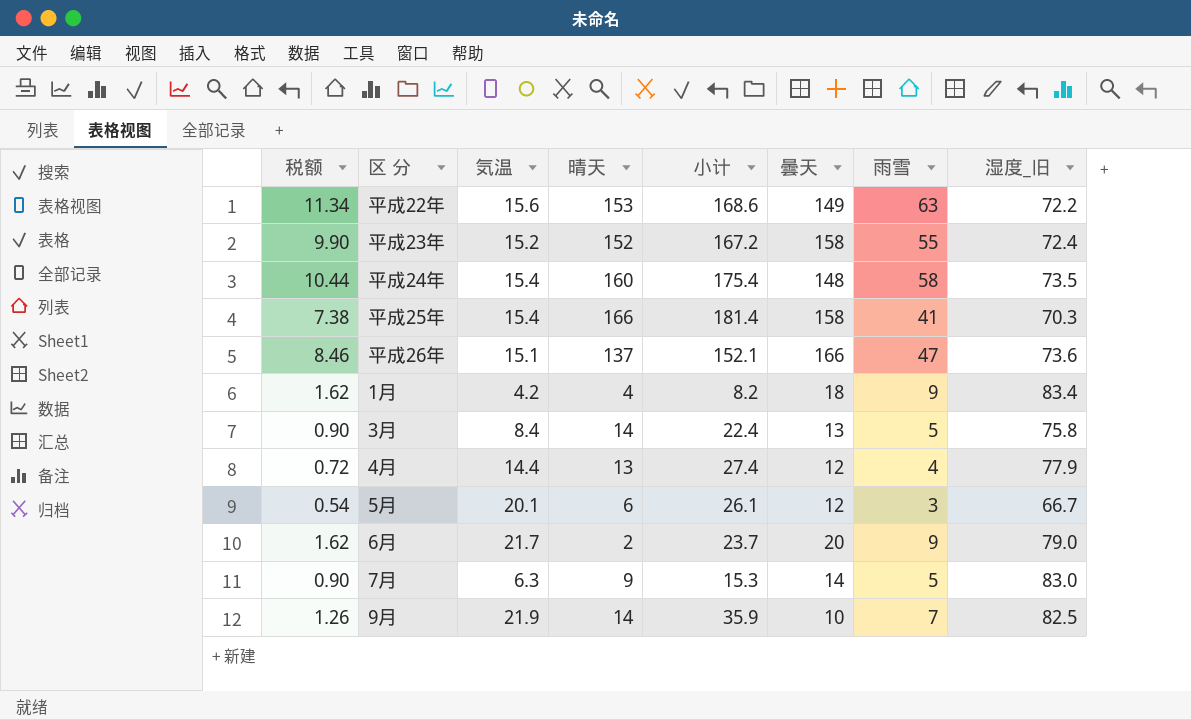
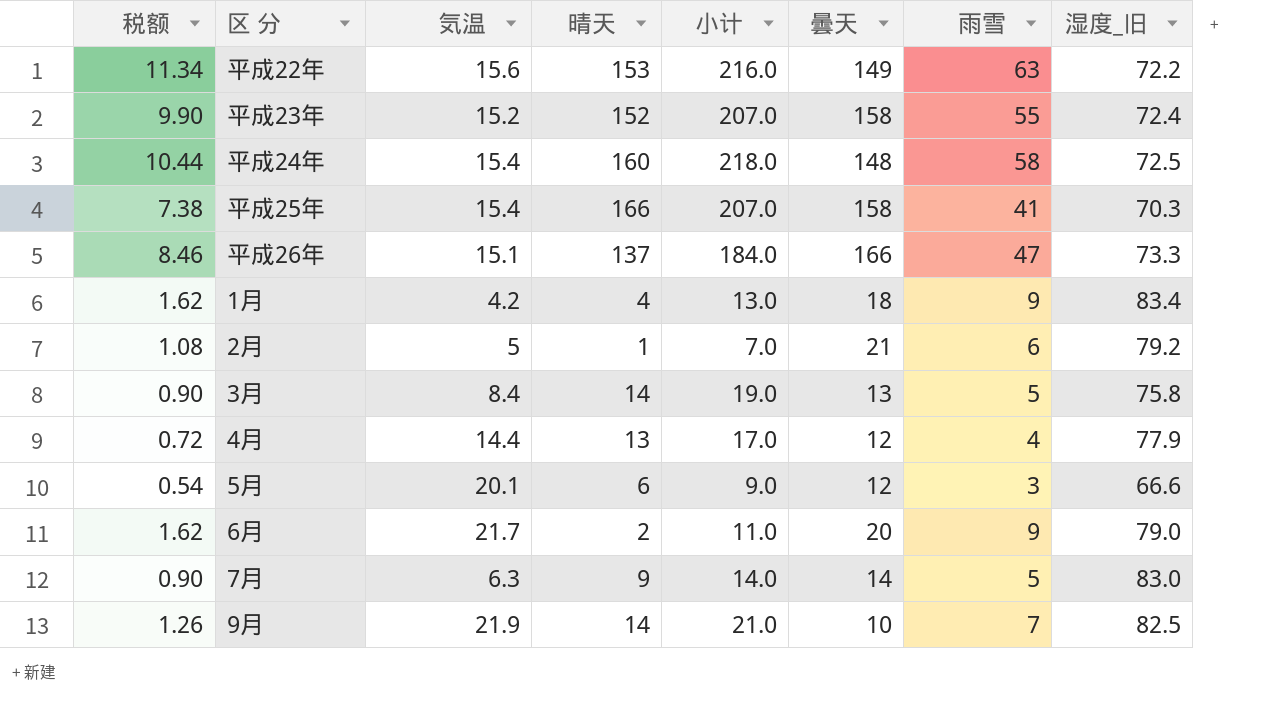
column 小计 | formula: [気温] + [晴天] -> [晴天] + [雨雪]
平成24年 | 湿度_旧: 73.5 -> 72.5
平成26年 | 湿度_旧: 73.6 -> 73.3
row 2月: none -> 1.08 | 5 | 1 | 7.0 | 21 | 6 | 79.2
5月 | 湿度_旧: 66.7 -> 66.6

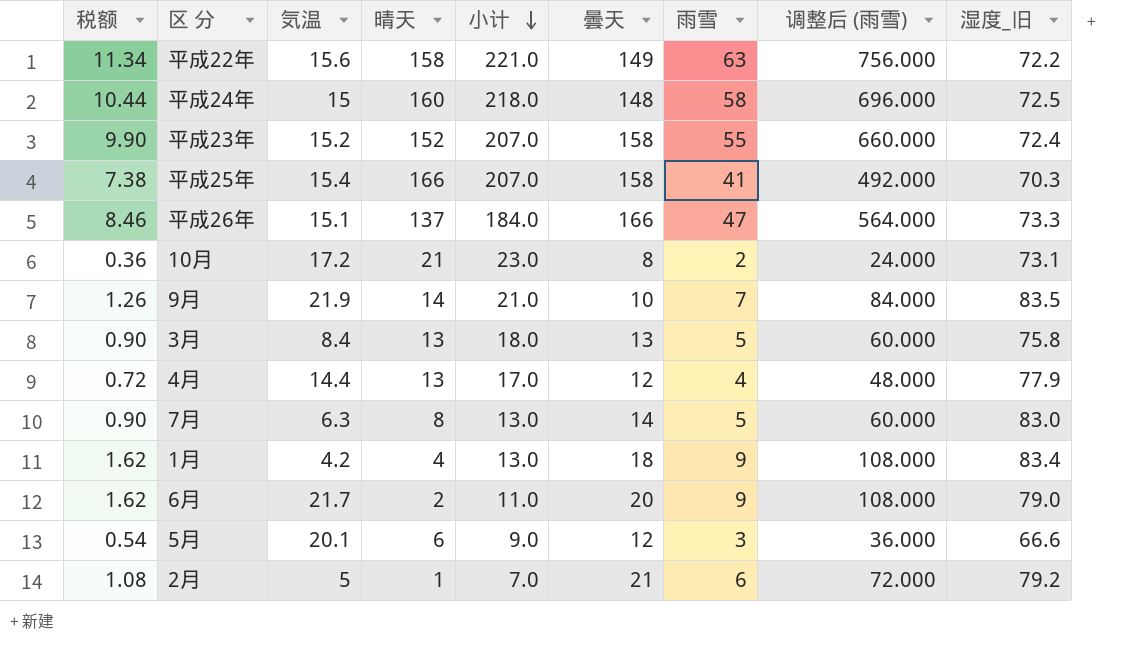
row order: none -> 小计 descending
column 调整后 (雨雪) | formula: none -> [雨雪] * 12
平成22年 | 晴天: 153 -> 158
平成22年 | 小计: 216.0 -> 221.0
平成24年 | 気温: 15.4 -> 15
row 10月: none -> 0.36 | 17.2 | 21 | 23.0 | 8 | 2 | 24.000 | 73.1
9月 | 湿度_旧: 82.5 -> 83.5
3月 | 晴天: 14 -> 13
3月 | 小计: 19.0 -> 18.0
7月 | 晴天: 9 -> 8
7月 | 小计: 14.0 -> 13.0

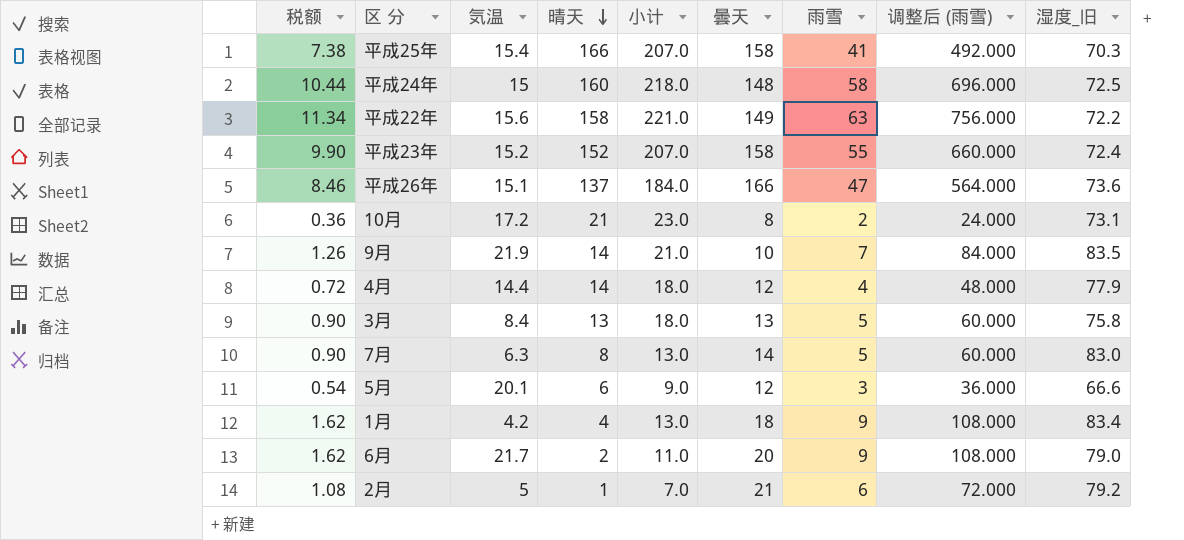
row order: 小计 descending -> 晴天 descending
平成26年 | 湿度_旧: 73.3 -> 73.6
4月 | 晴天: 13 -> 14
4月 | 小计: 17.0 -> 18.0

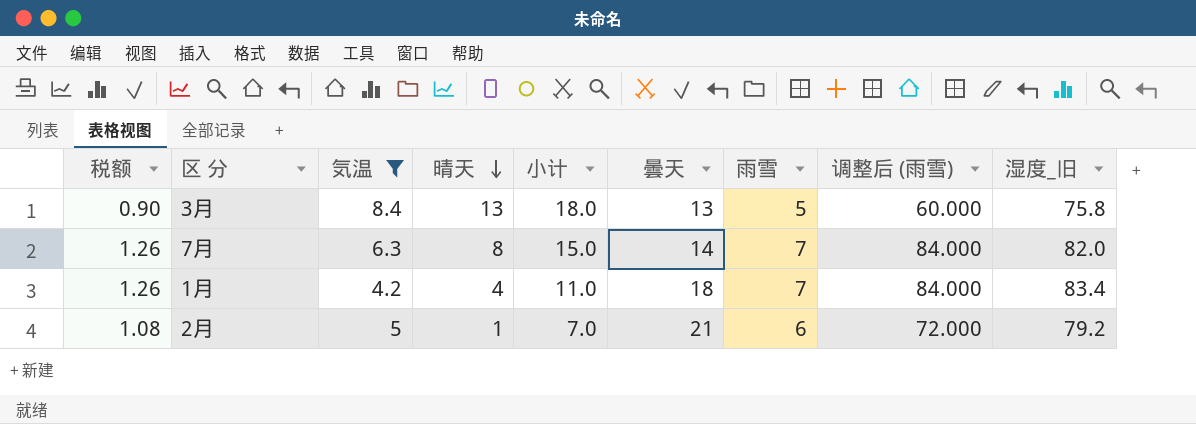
filter: none -> 気温 <= 8.4
7月 | 税额: 0.90 -> 1.26
7月 | 小计: 13.0 -> 15.0
7月 | 雨雪: 5 -> 7
7月 | 调整后 (雨雪): 60.000 -> 84.000
7月 | 湿度_旧: 83.0 -> 82.0
1月 | 税额: 1.62 -> 1.26
1月 | 小计: 13.0 -> 11.0
1月 | 雨雪: 9 -> 7
1月 | 调整后 (雨雪): 108.000 -> 84.000

